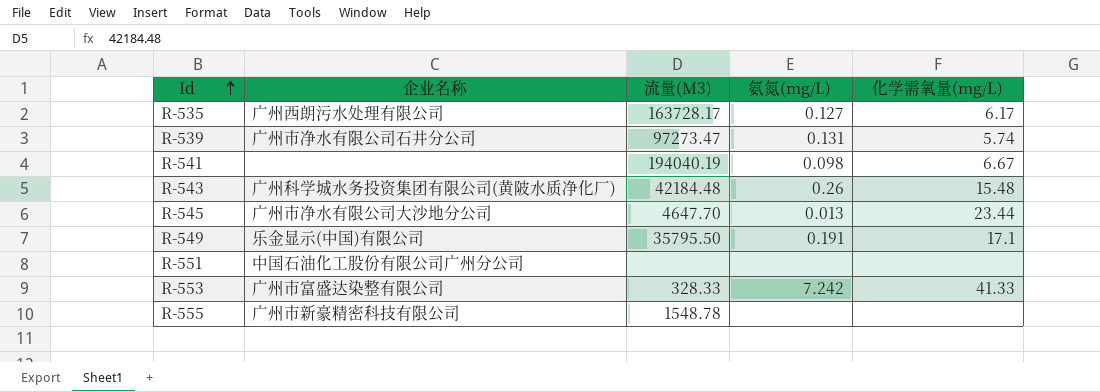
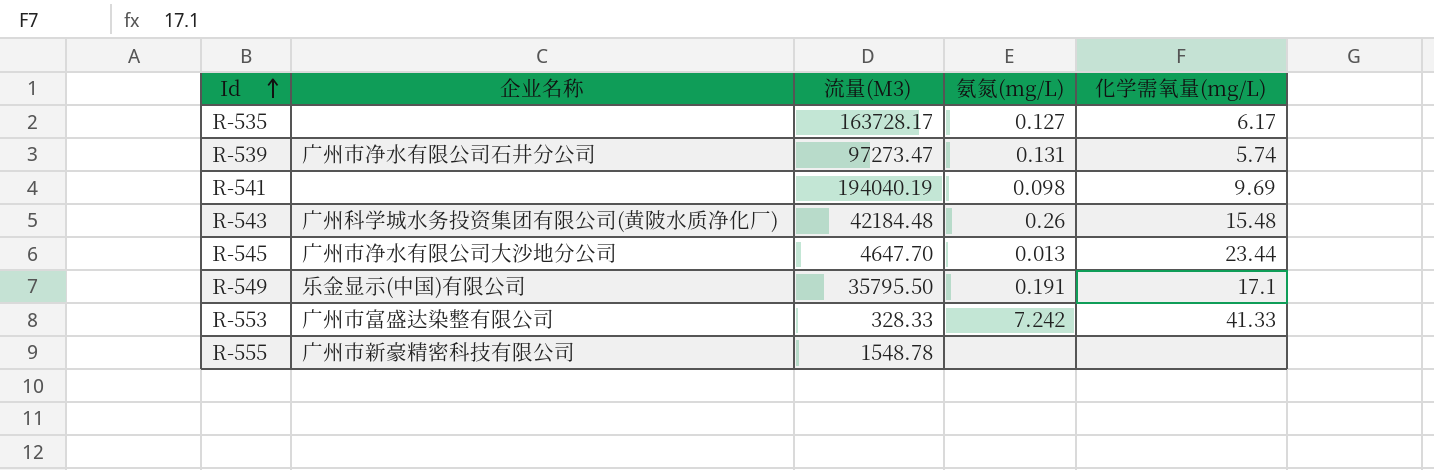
row R-551: 中国石油化工股份有限公司广州分公司 | none | none | none -> none
R-535 | 企业名称: 广州西朗污水处理有限公司 -> none
R-541 | 化学需氧量(mg/L): 6.67 -> 9.69

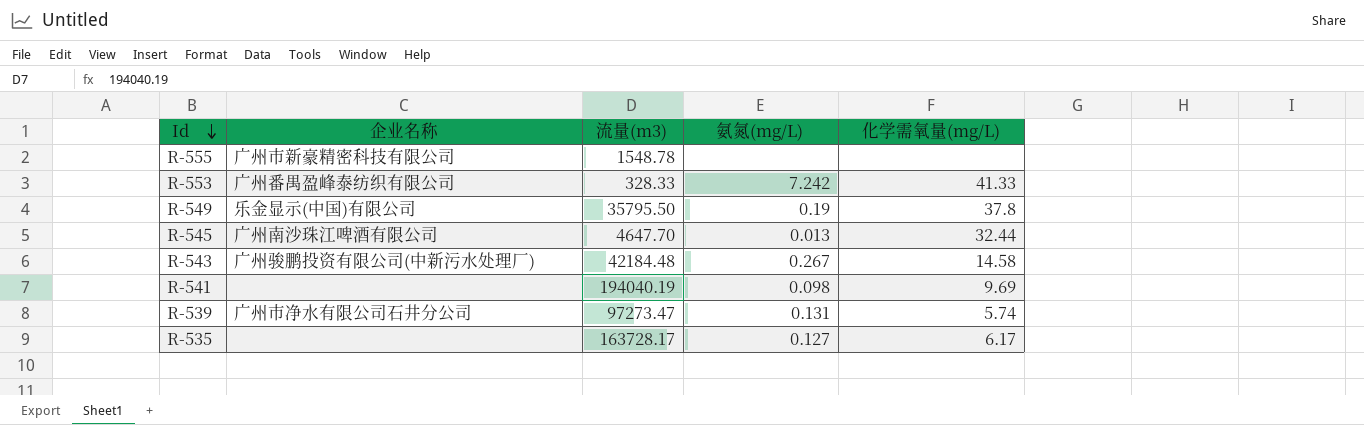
row order: Id ascending -> Id descending
column name: 流量(M3) -> 流量(m3)
R-553 | 企业名称: 广州市富盛达染整有限公司 -> 广州番禺盈峰泰纺织有限公司
R-549 | 氨氮(mg/L): 0.191 -> 0.19
R-549 | 化学需氧量(mg/L): 17.1 -> 37.8
R-545 | 企业名称: 广州市净水有限公司大沙地分公司 -> 广州南沙珠江啤酒有限公司
R-545 | 化学需氧量(mg/L): 23.44 -> 32.44
R-543 | 企业名称: 广州科学城水务投资集团有限公司(黄陂水质净化厂) -> 广州骏鹏投资有限公司(中新污水处理厂)
R-543 | 氨氮(mg/L): 0.26 -> 0.267
R-543 | 化学需氧量(mg/L): 15.48 -> 14.58

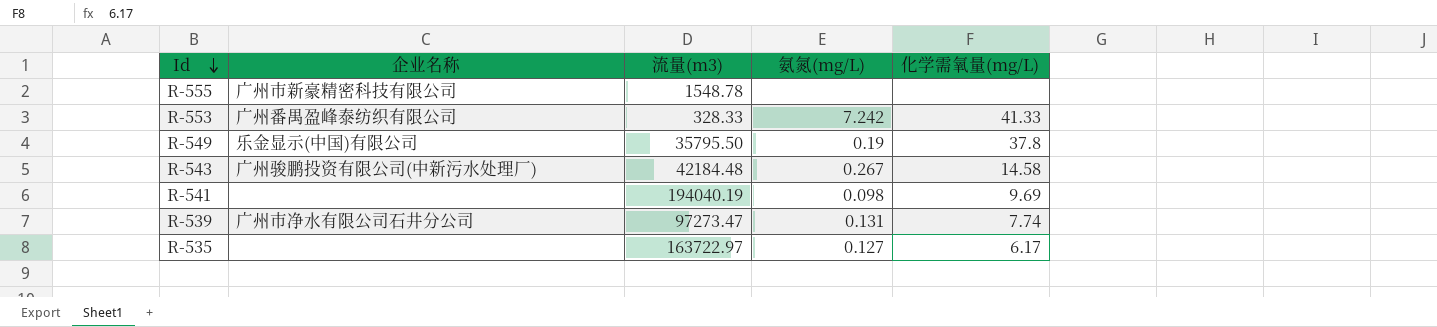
row R-545: 广州南沙珠江啤酒有限公司 | 4647.70 | 0.013 | 32.44 -> none
R-539 | 化学需氧量(mg/L): 5.74 -> 7.74
R-535 | 流量(m3): 163728.17 -> 163722.97

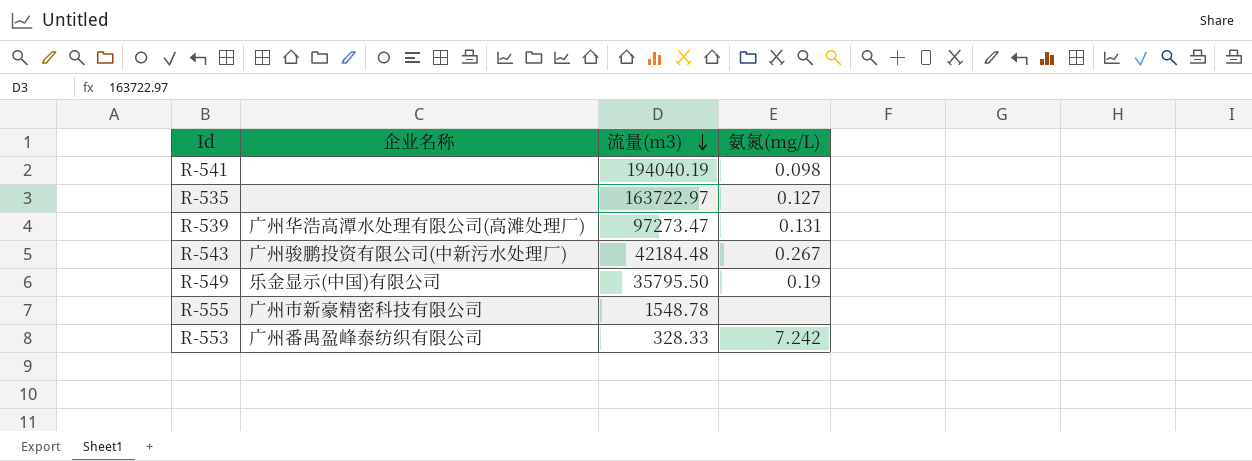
row order: Id descending -> 流量(m3) descending
column 化学需氧量(mg/L) | position: 5 -> none
R-539 | 企业名称: 广州市净水有限公司石井分公司 -> 广州华浩高潭水处理有限公司(高滩处理厂)

